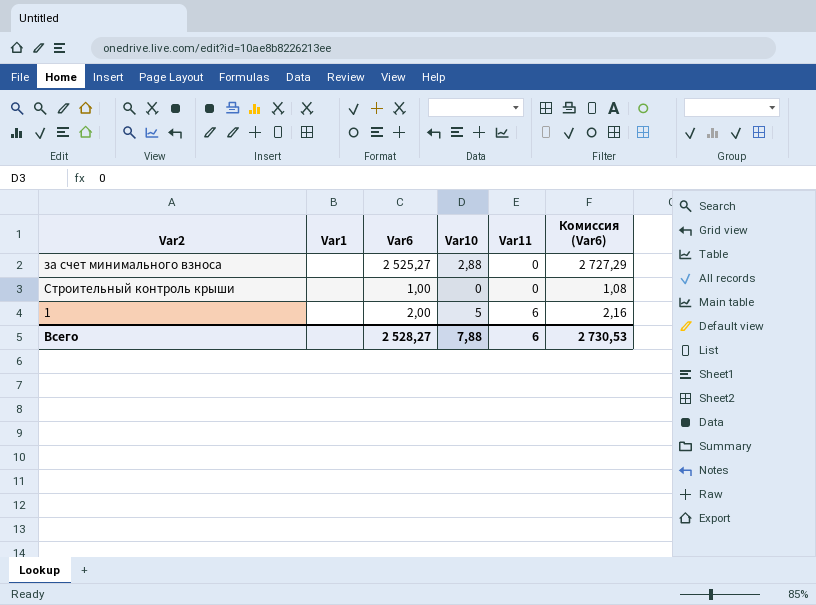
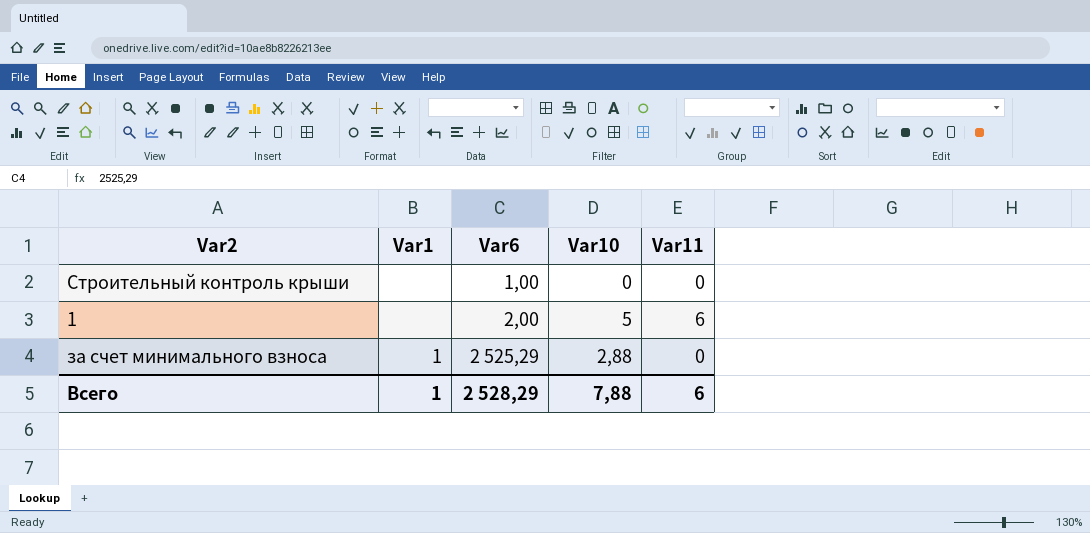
row order: Var11 ascending -> Var6 ascending
column Комиссия (Var6) | formula: [Var6] * 1,08 -> none
за счет минимального взноса | Var1: none -> 1
за счет минимального взноса | Var6: 2 525,27 -> 2 525,29
Всего | Var1: none -> 1
Всего | Var6: 2 528,27 -> 2 528,29

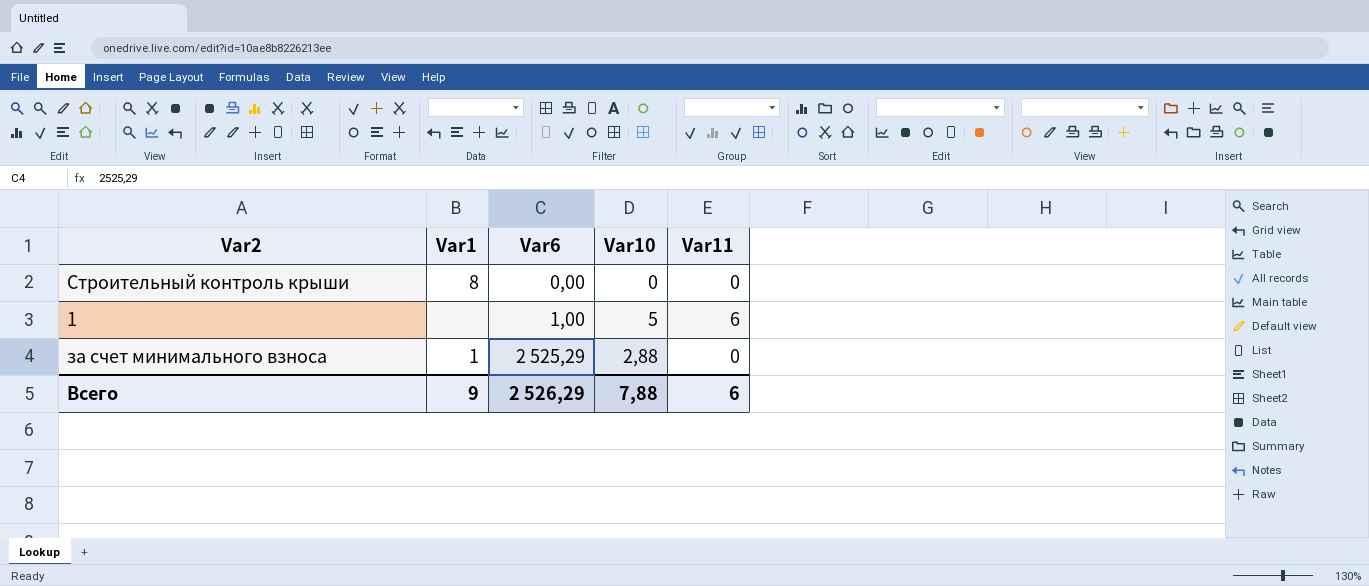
Строительный контроль крыши | Var1: none -> 8
Строительный контроль крыши | Var6: 1,00 -> 0,00
1 | Var6: 2,00 -> 1,00
Всего | Var1: 1 -> 9
Всего | Var6: 2 528,29 -> 2 526,29

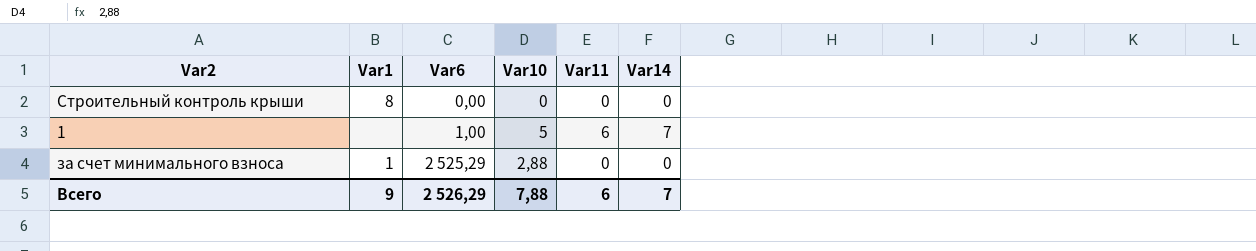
column Var14 | position: none -> 6

